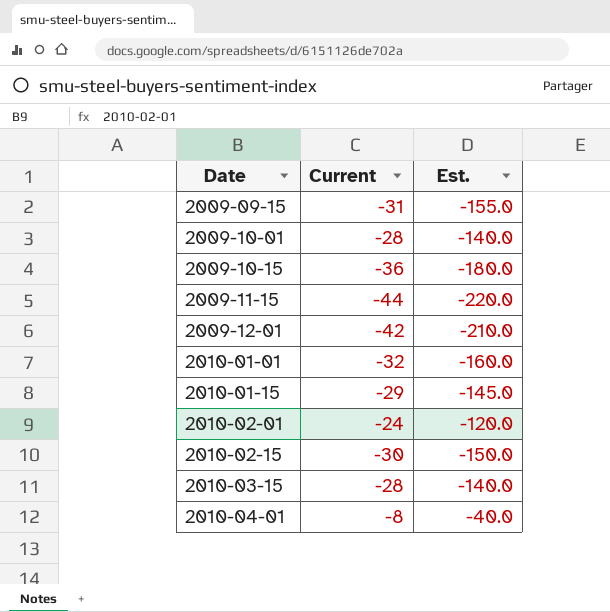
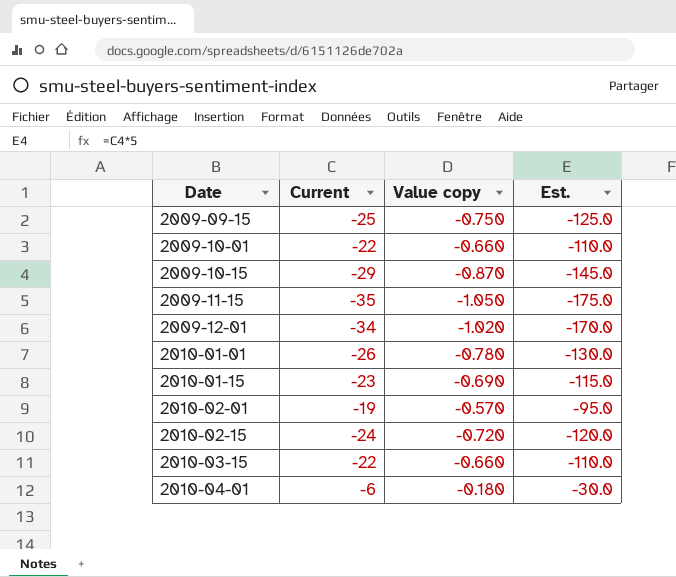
column Value copy | formula: none -> [Current] * 0.03
2009-09-15 | Current: -31 -> -25
2009-09-15 | Est.: -155.0 -> -125.0
2009-10-01 | Current: -28 -> -22
2009-10-01 | Est.: -140.0 -> -110.0
2009-10-15 | Current: -36 -> -29
2009-10-15 | Est.: -180.0 -> -145.0
2009-11-15 | Current: -44 -> -35
2009-11-15 | Est.: -220.0 -> -175.0
2009-12-01 | Current: -42 -> -34
2009-12-01 | Est.: -210.0 -> -170.0
2010-01-01 | Current: -32 -> -26
2010-01-01 | Est.: -160.0 -> -130.0
2010-01-15 | Current: -29 -> -23
2010-01-15 | Est.: -145.0 -> -115.0
2010-02-01 | Current: -24 -> -19
2010-02-01 | Est.: -120.0 -> -95.0
2010-02-15 | Current: -30 -> -24
2010-02-15 | Est.: -150.0 -> -120.0
2010-03-15 | Current: -28 -> -22
2010-03-15 | Est.: -140.0 -> -110.0
2010-04-01 | Current: -8 -> -6
2010-04-01 | Est.: -40.0 -> -30.0

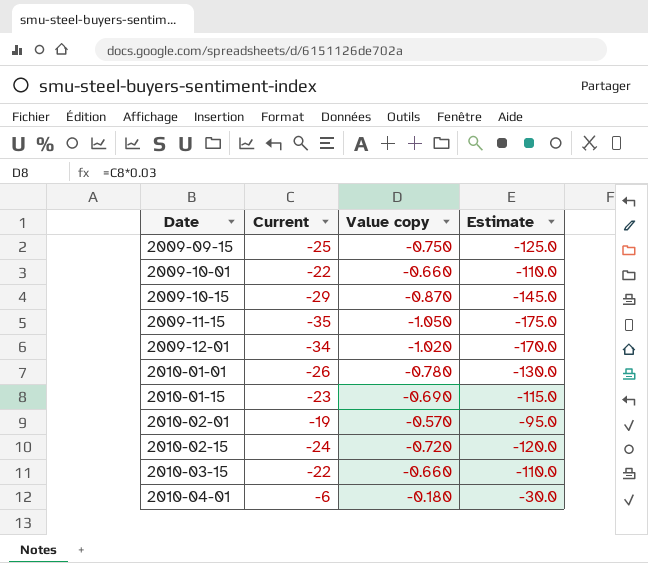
column name: Est. -> Estimate

